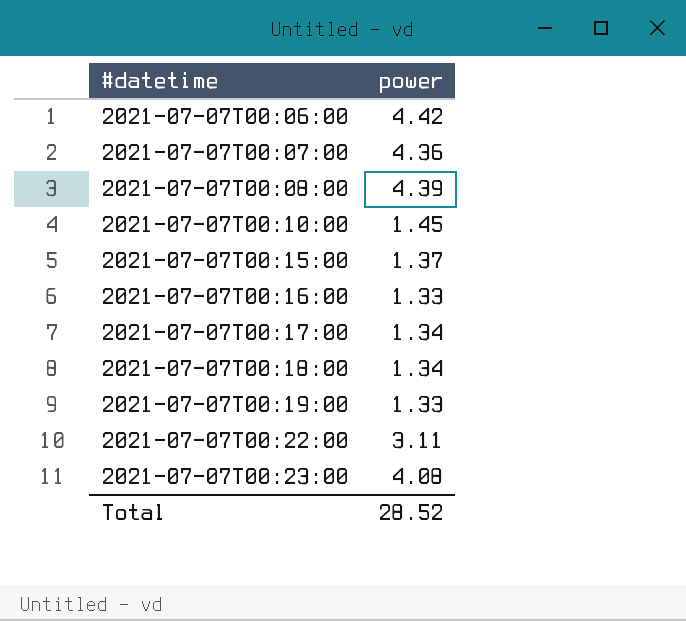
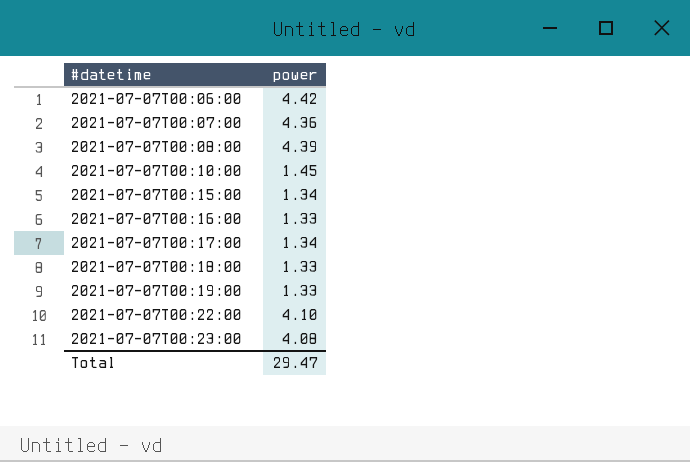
2021-07-07T00:15:00 | power: 1.37 -> 1.34
2021-07-07T00:18:00 | power: 1.34 -> 1.33
2021-07-07T00:22:00 | power: 3.11 -> 4.10
Total | power: 28.52 -> 29.47

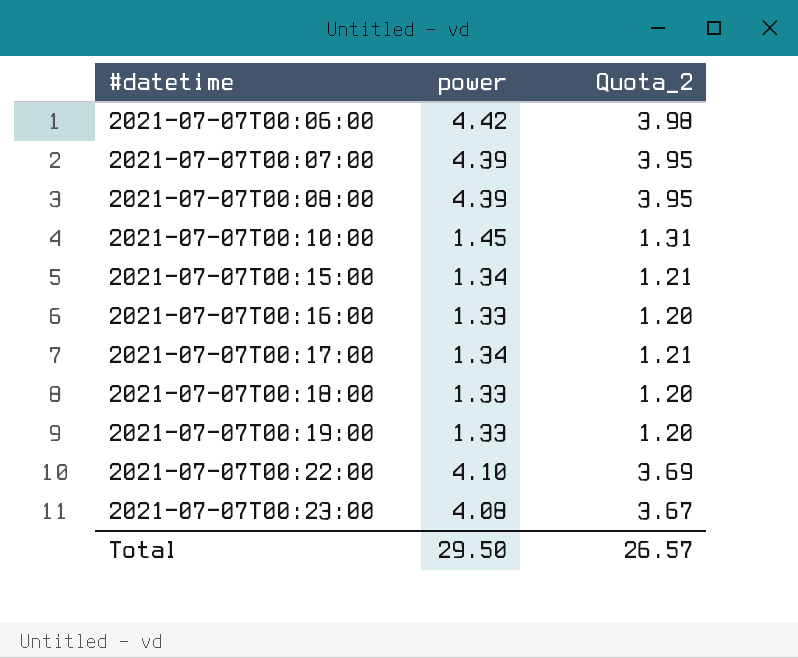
column Quota_2 | formula: none -> [power] * 0.9
2021-07-07T00:07:00 | power: 4.36 -> 4.39
Total | power: 29.47 -> 29.50

